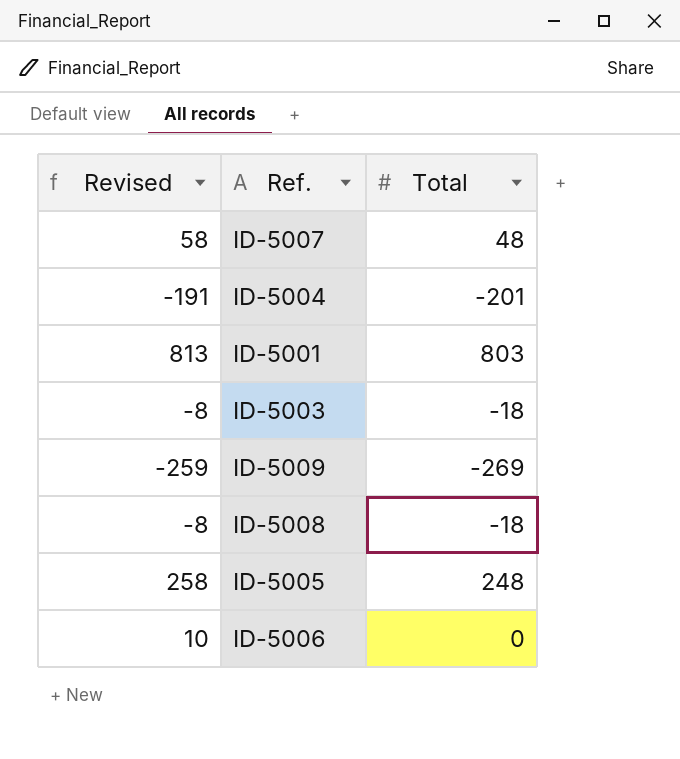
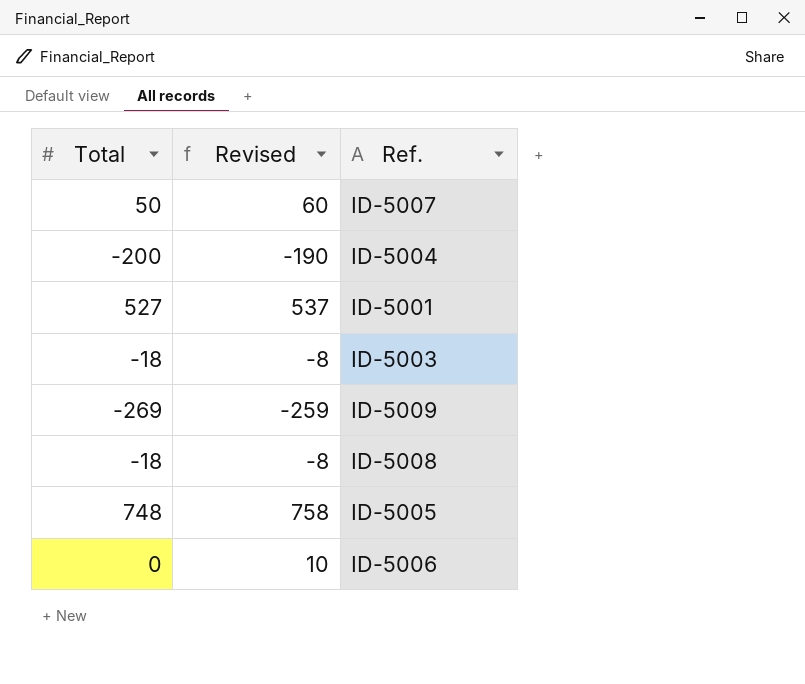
column Total | position: 3 -> 1
ID-5007 | Total: 48 -> 50
ID-5007 | Revised: 58 -> 60
ID-5004 | Total: -201 -> -200
ID-5004 | Revised: -191 -> -190
ID-5001 | Total: 803 -> 527
ID-5001 | Revised: 813 -> 537
ID-5005 | Total: 248 -> 748
ID-5005 | Revised: 258 -> 758

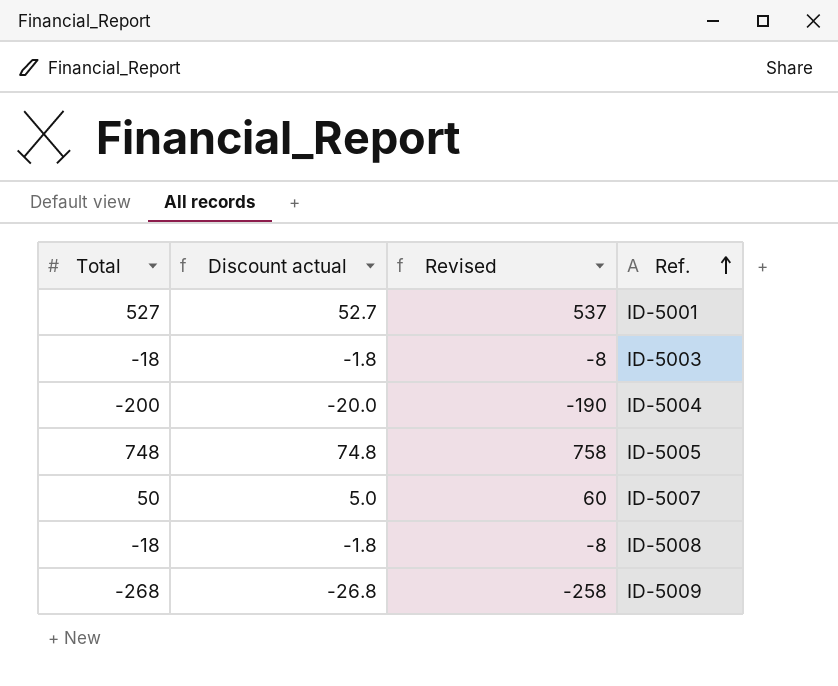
row order: none -> Ref. ascending
column Discount actual | formula: none -> [Total] * 0.1
row ID-5006: 0 | 10 -> none
ID-5009 | Total: -269 -> -268
ID-5009 | Revised: -259 -> -258

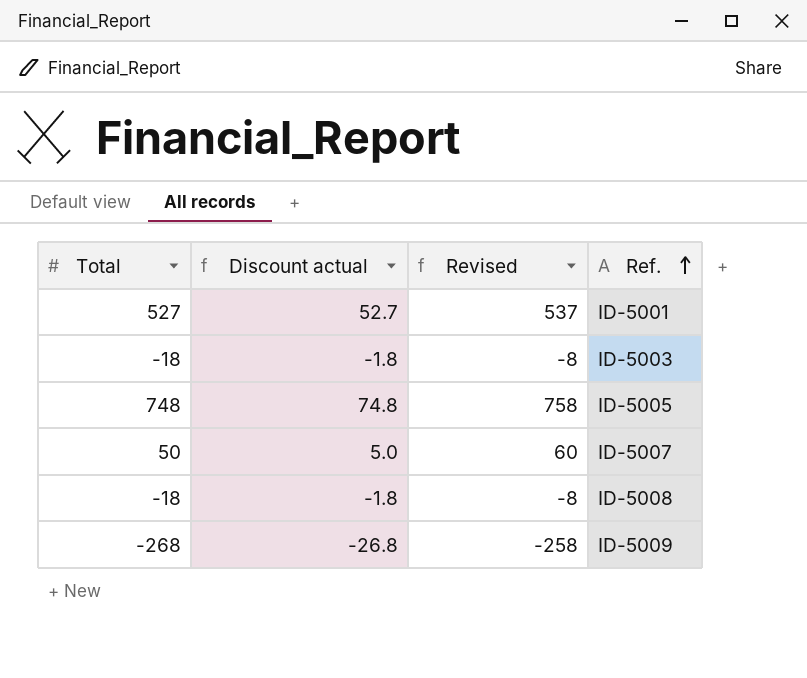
row ID-5004: -200 | -20.0 | -190 -> none

